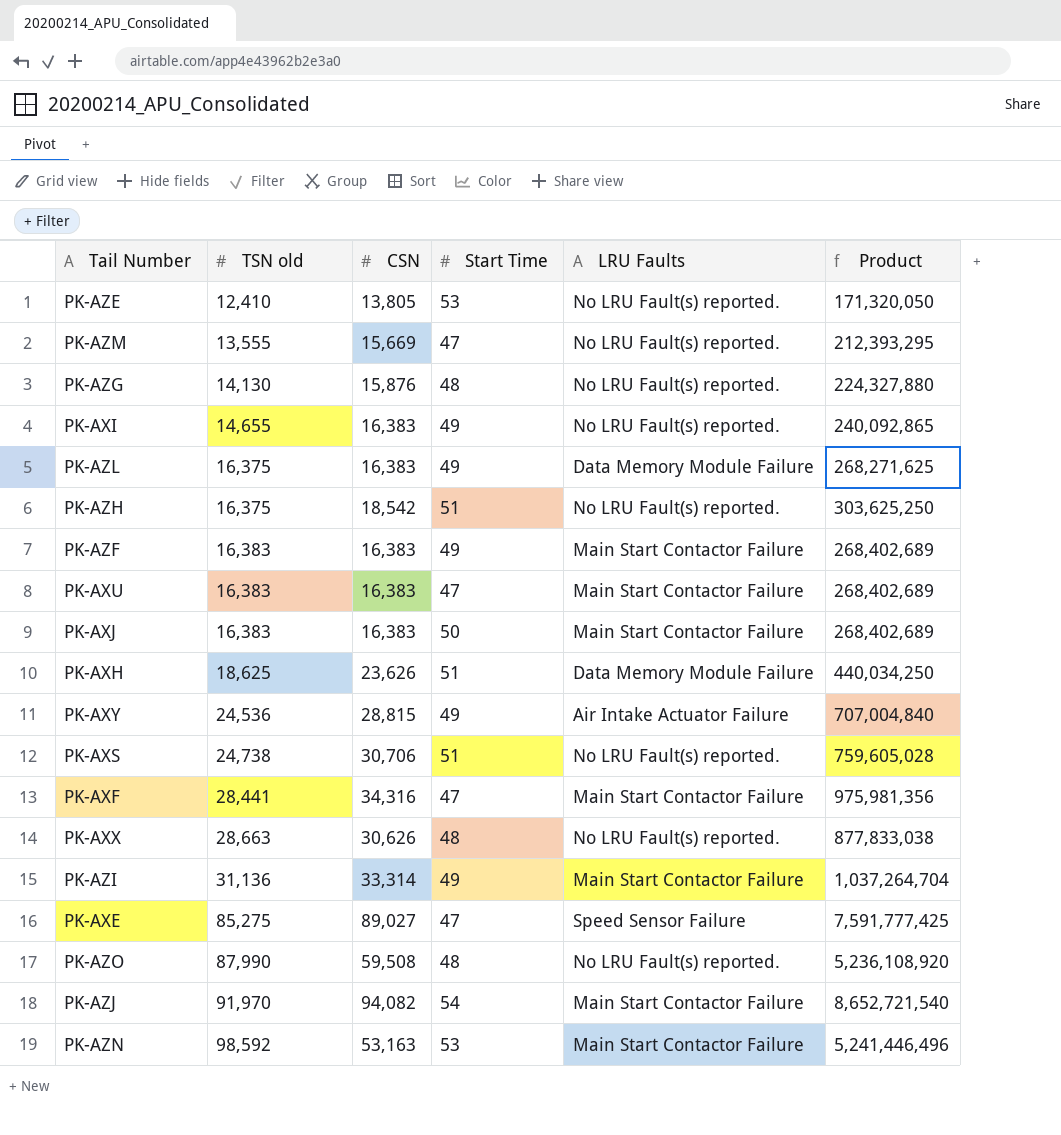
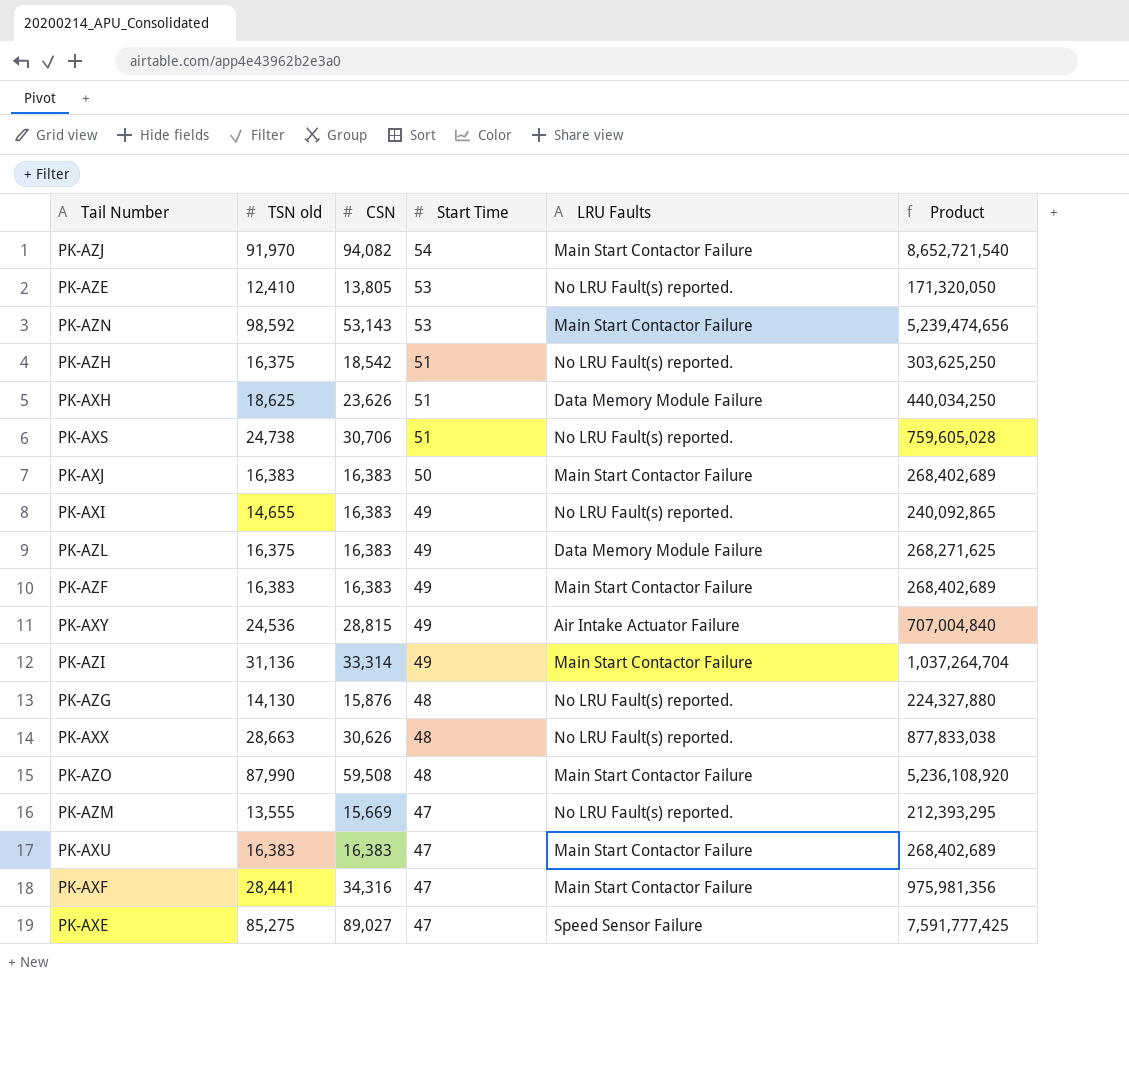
row order: TSN old ascending -> Start Time descending
PK-AZN | CSN: 53,163 -> 53,143
PK-AZN | Product: 5,241,446,496 -> 5,239,474,656
PK-AZO | LRU Faults: No LRU Fault(s) reported. -> Main Start Contactor Failure

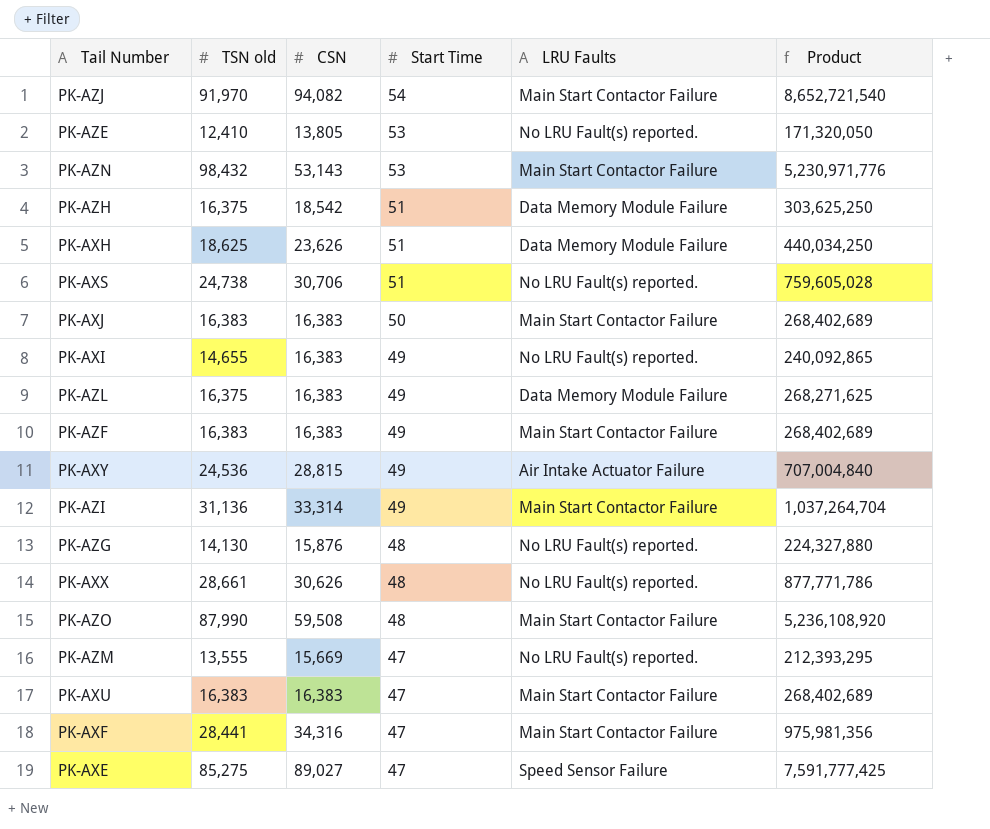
PK-AZN | TSN old: 98,592 -> 98,432
PK-AZN | Product: 5,239,474,656 -> 5,230,971,776
PK-AZH | LRU Faults: No LRU Fault(s) reported. -> Data Memory Module Failure
PK-AXX | TSN old: 28,663 -> 28,661
PK-AXX | Product: 877,833,038 -> 877,771,786

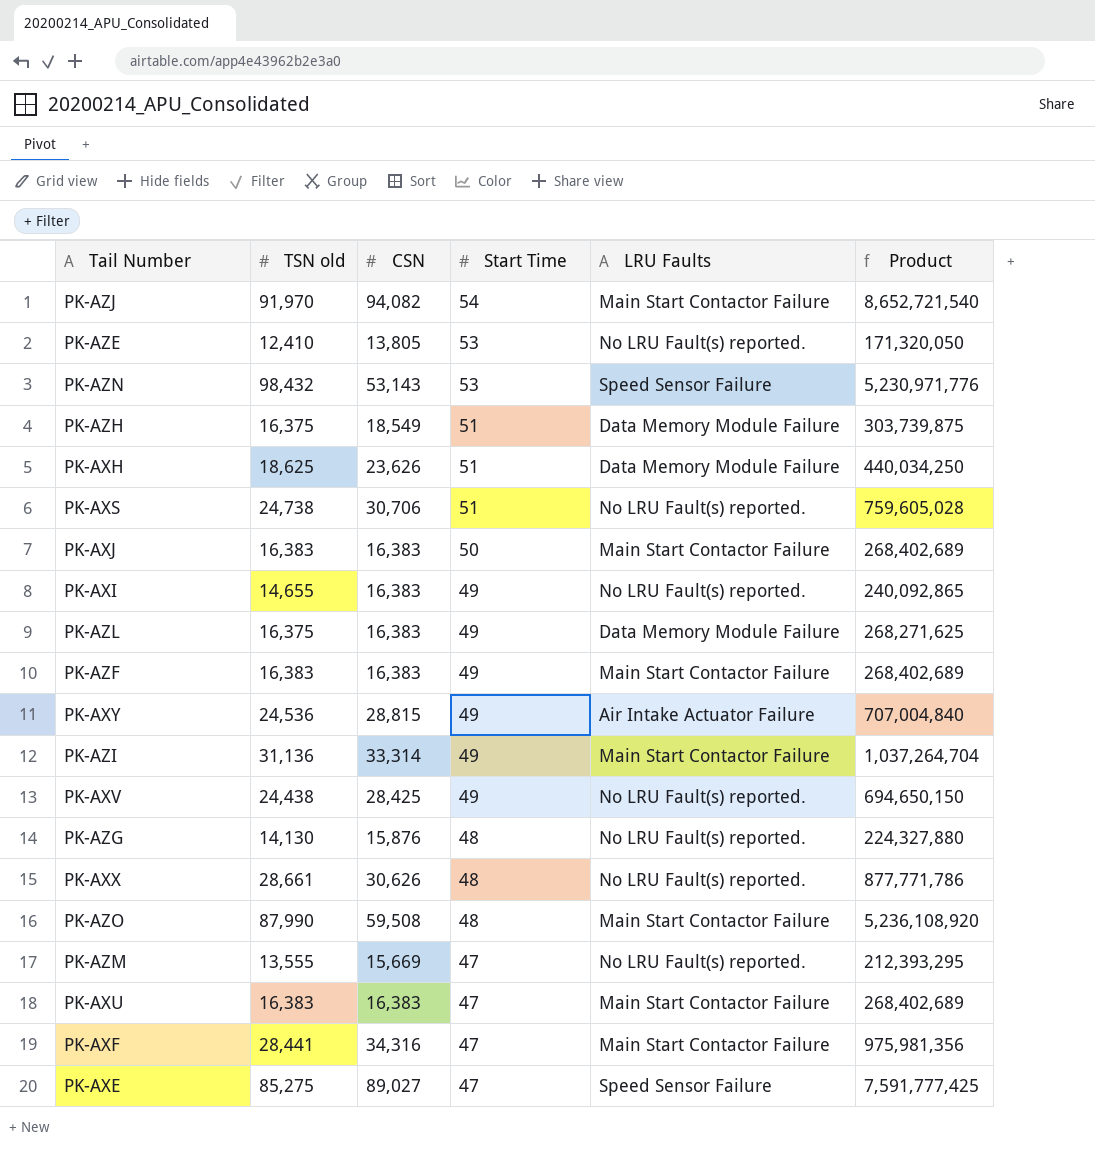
PK-AZN | LRU Faults: Main Start Contactor Failure -> Speed Sensor Failure
PK-AZH | CSN: 18,542 -> 18,549
PK-AZH | Product: 303,625,250 -> 303,739,875
row PK-AXV: none -> 24,438 | 28,425 | 49 | No LRU Fault(s) reported. | 694,650,150

